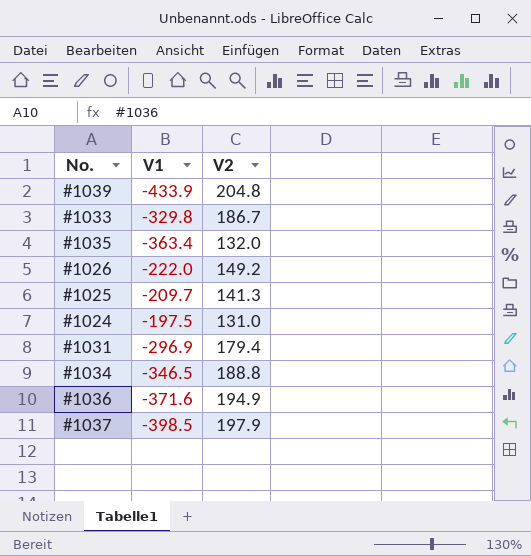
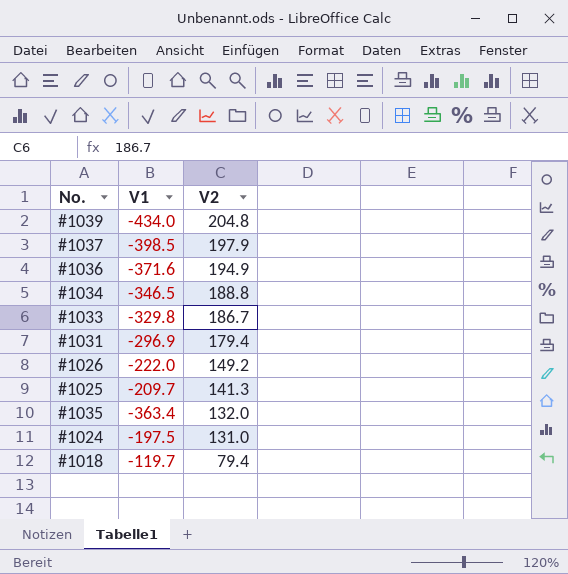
row order: none -> V2 descending
#1039 | V1: -433.9 -> -434.0
row #1018: none -> -119.7 | 79.4

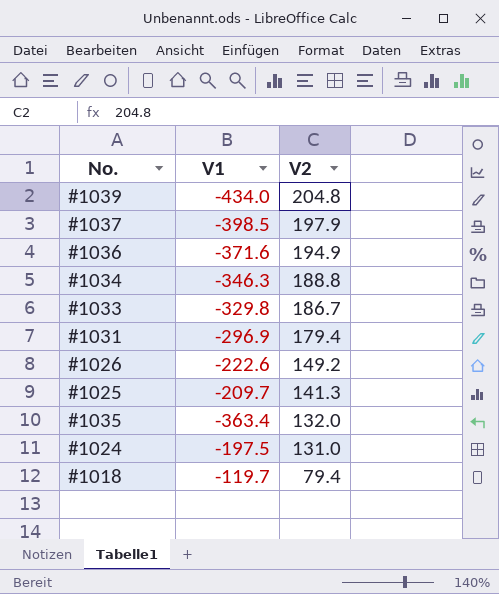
#1034 | V1: -346.5 -> -346.3
#1026 | V1: -222.0 -> -222.6

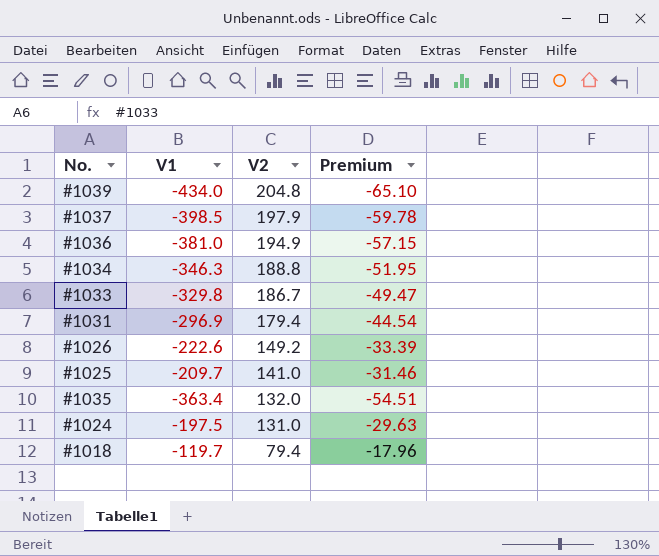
column Premium | formula: none -> [V1] * 0.15
#1036 | V1: -371.6 -> -381.0
#1025 | V2: 141.3 -> 141.0

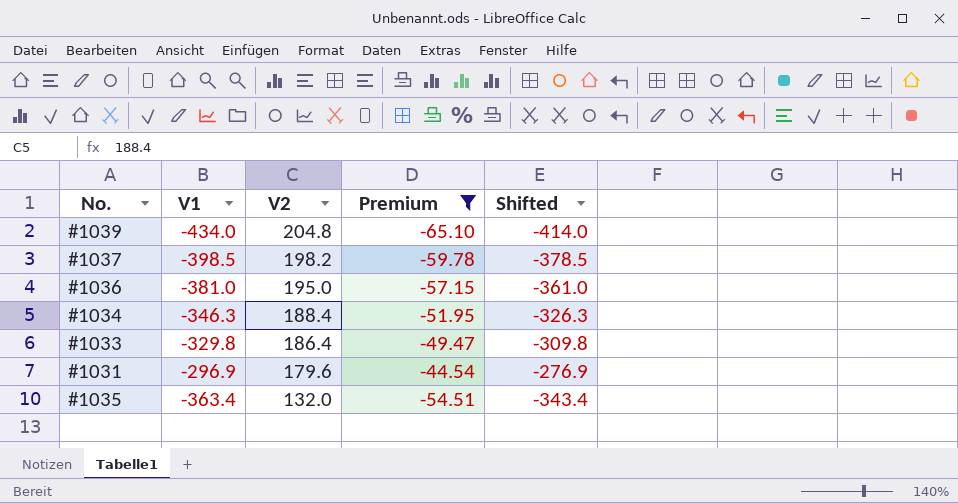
filter: none -> Premium <= -44.54
column Shifted | formula: none -> [V1] + 20
#1037 | V2: 197.9 -> 198.2
#1036 | V2: 194.9 -> 195.0
#1034 | V2: 188.8 -> 188.4
#1033 | V2: 186.7 -> 186.4
#1031 | V2: 179.4 -> 179.6

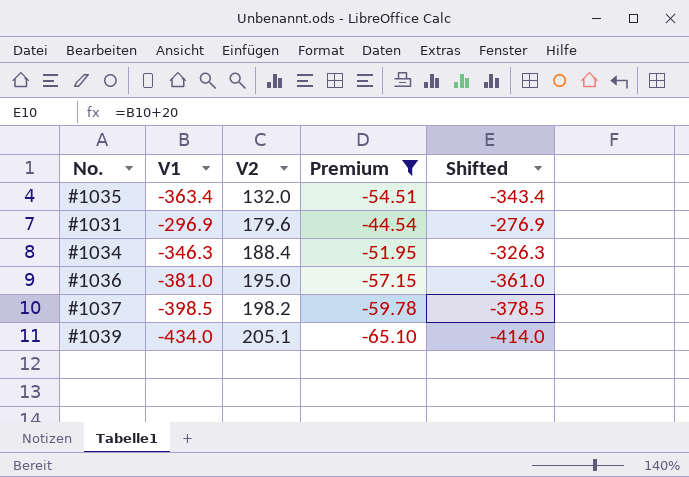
row order: V2 descending -> V2 ascending
row #1033: -329.8 | 186.4 | -49.47 | -309.8 -> none
#1039 | V2: 204.8 -> 205.1

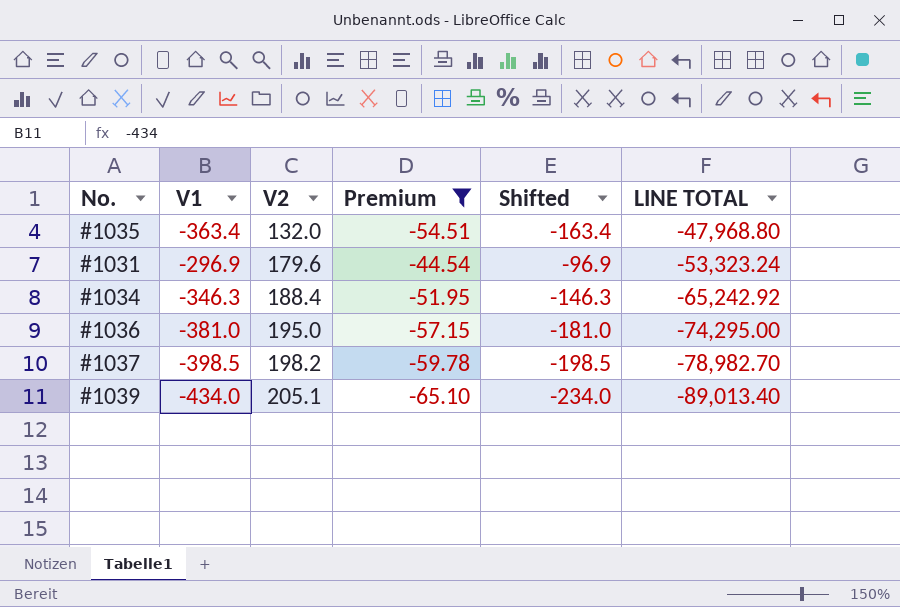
column Shifted | formula: [V1] + 20 -> [V1] + 200
column LINE TOTAL | formula: none -> [V1] * [V2]

